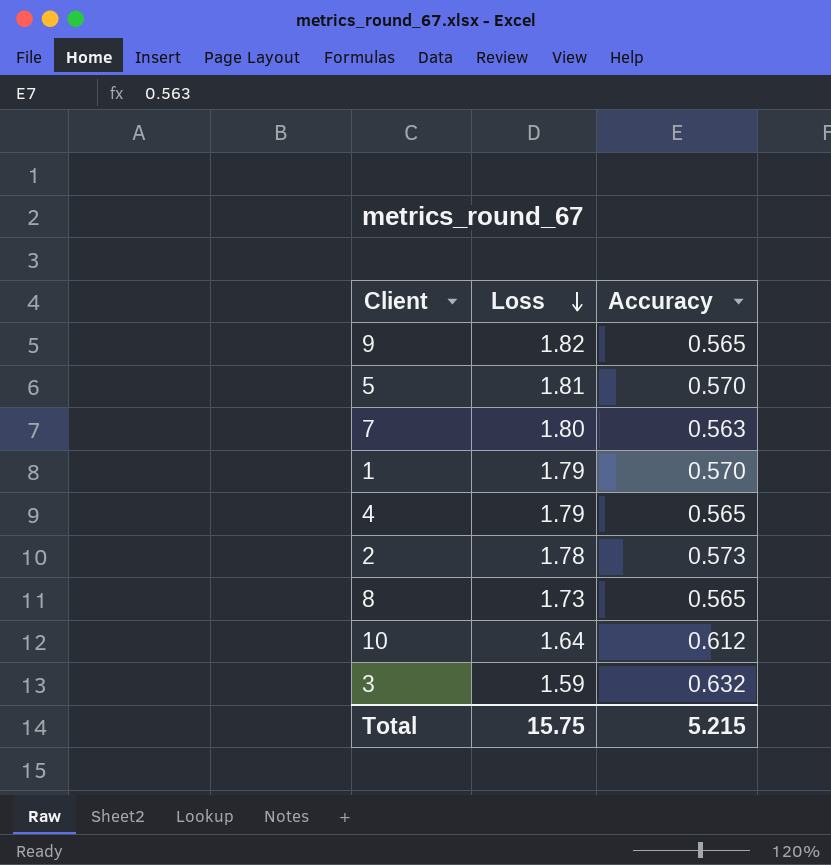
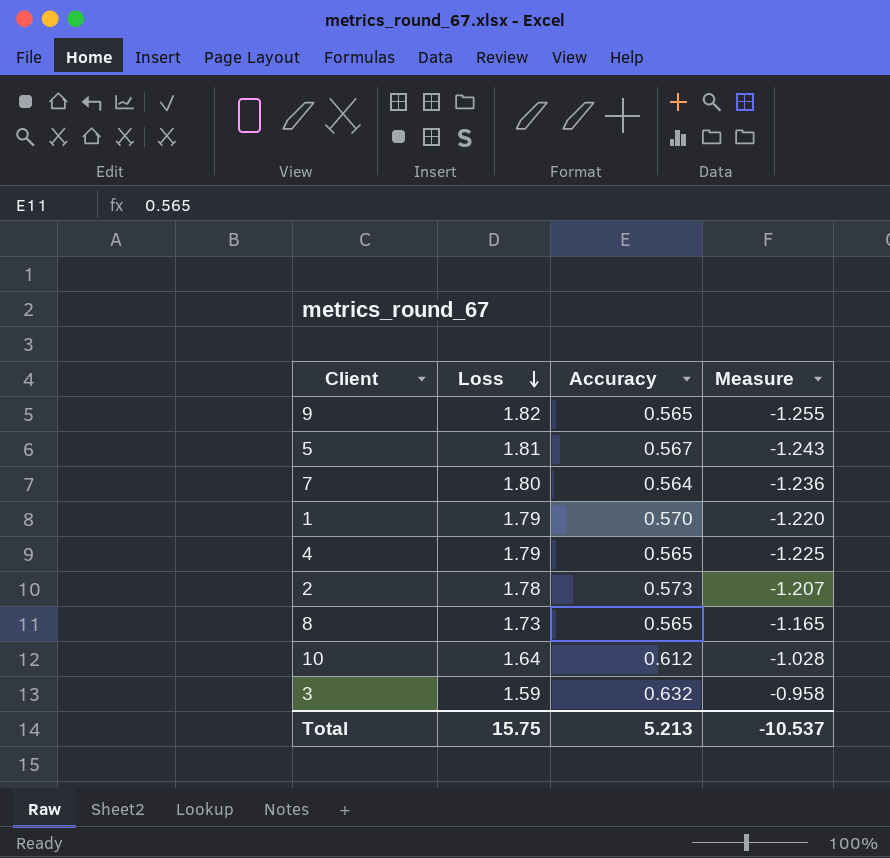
column Measure | formula: none -> [Accuracy] - [Loss]
5 | Accuracy: 0.570 -> 0.567
7 | Accuracy: 0.563 -> 0.564
Total | Accuracy: 5.215 -> 5.213

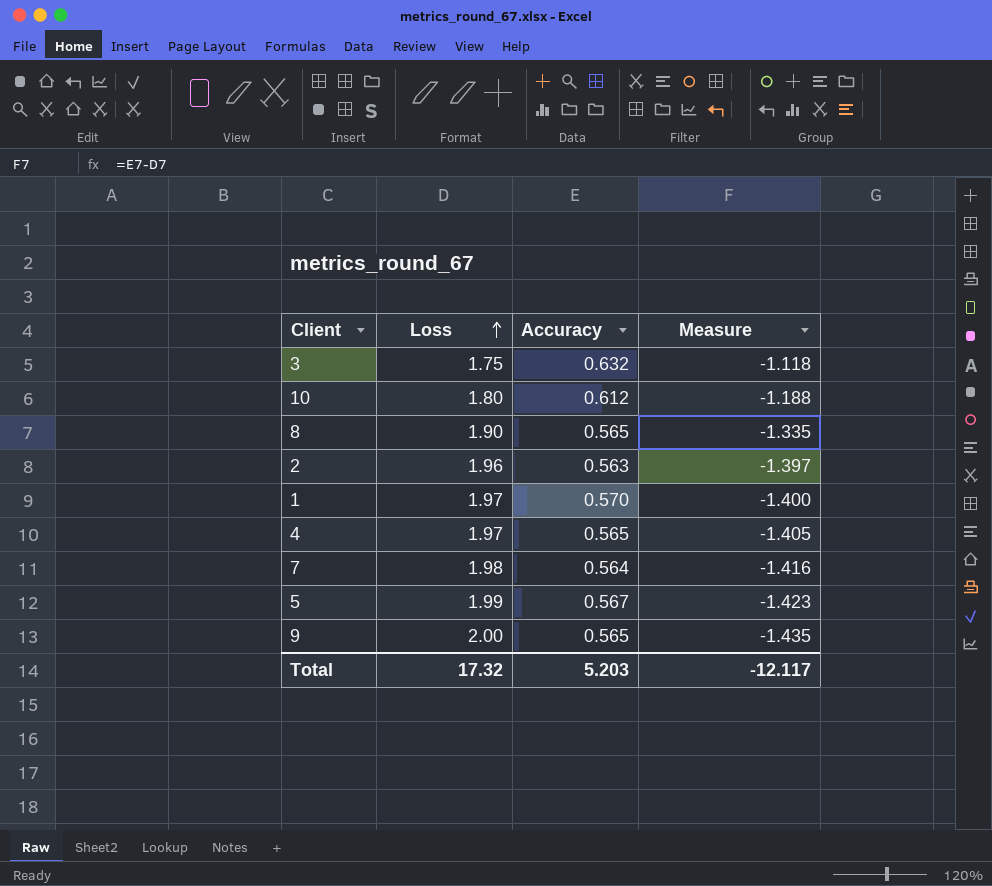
row order: Loss descending -> Loss ascending
3 | Loss: 1.59 -> 1.75
3 | Measure: -0.958 -> -1.118
10 | Loss: 1.64 -> 1.80
10 | Measure: -1.028 -> -1.188
8 | Loss: 1.73 -> 1.90
8 | Measure: -1.165 -> -1.335
2 | Loss: 1.78 -> 1.96
2 | Accuracy: 0.573 -> 0.563
2 | Measure: -1.207 -> -1.397
1 | Loss: 1.79 -> 1.97
1 | Measure: -1.220 -> -1.400
4 | Loss: 1.79 -> 1.97
4 | Measure: -1.225 -> -1.405
7 | Loss: 1.80 -> 1.98
7 | Measure: -1.236 -> -1.416
5 | Loss: 1.81 -> 1.99
5 | Measure: -1.243 -> -1.423
9 | Loss: 1.82 -> 2.00
9 | Measure: -1.255 -> -1.435
Total | Loss: 15.75 -> 17.32
Total | Accuracy: 5.213 -> 5.203
Total | Measure: -10.537 -> -12.117

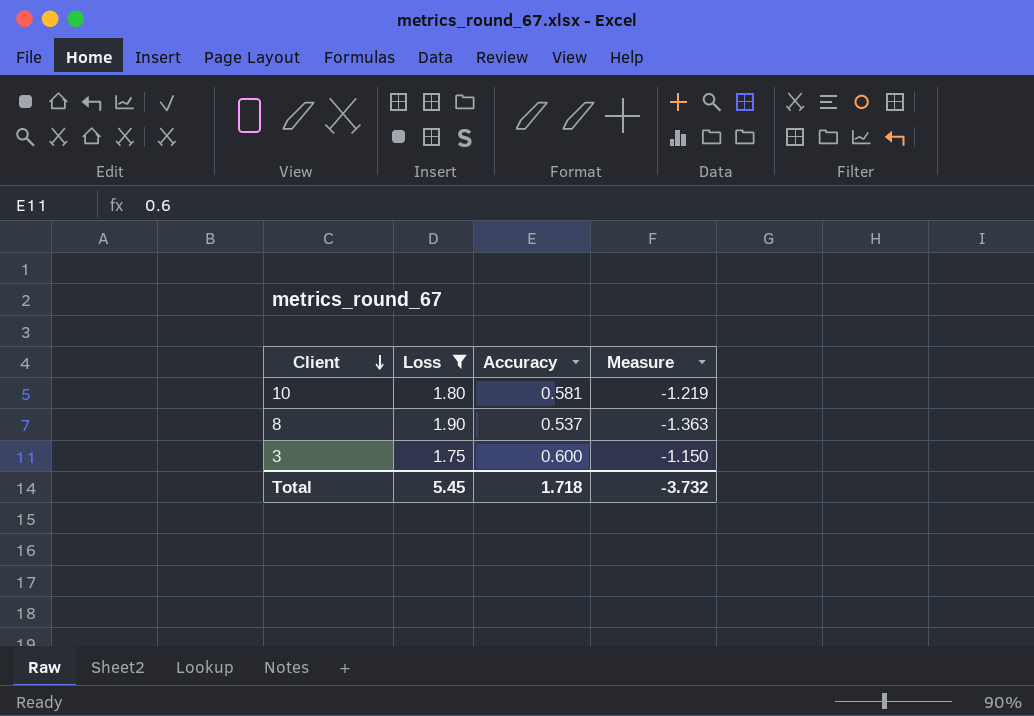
filter: none -> Loss <= 1.90
row order: Loss ascending -> Client descending
10 | Accuracy: 0.612 -> 0.581
10 | Measure: -1.188 -> -1.219
8 | Accuracy: 0.565 -> 0.537
8 | Measure: -1.335 -> -1.363
3 | Accuracy: 0.632 -> 0.600
3 | Measure: -1.118 -> -1.150
Total | Loss: 17.32 -> 5.45
Total | Accuracy: 5.203 -> 1.718
Total | Measure: -12.117 -> -3.732

